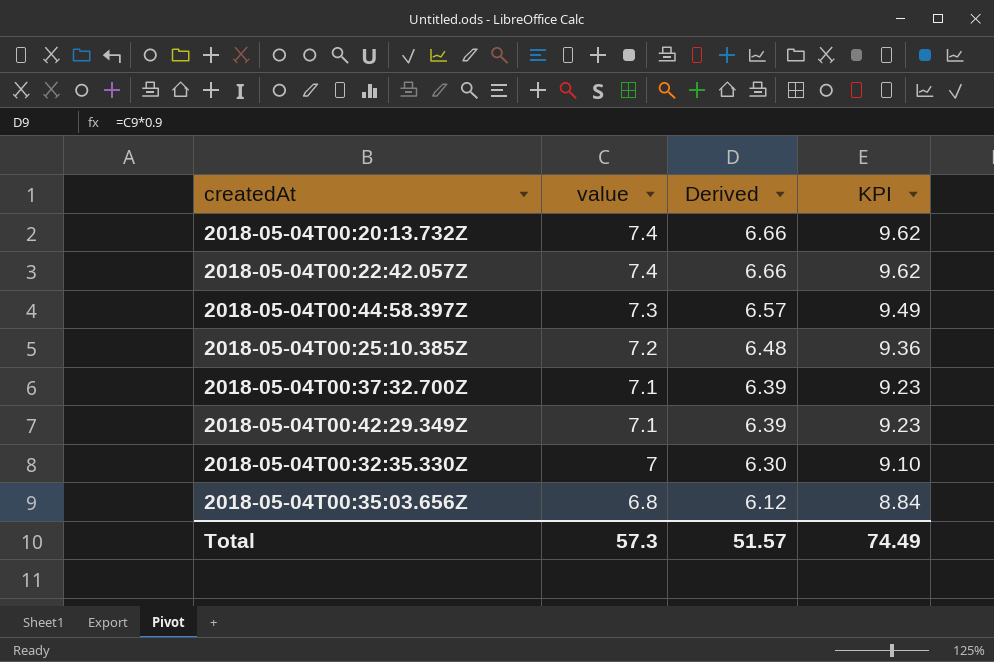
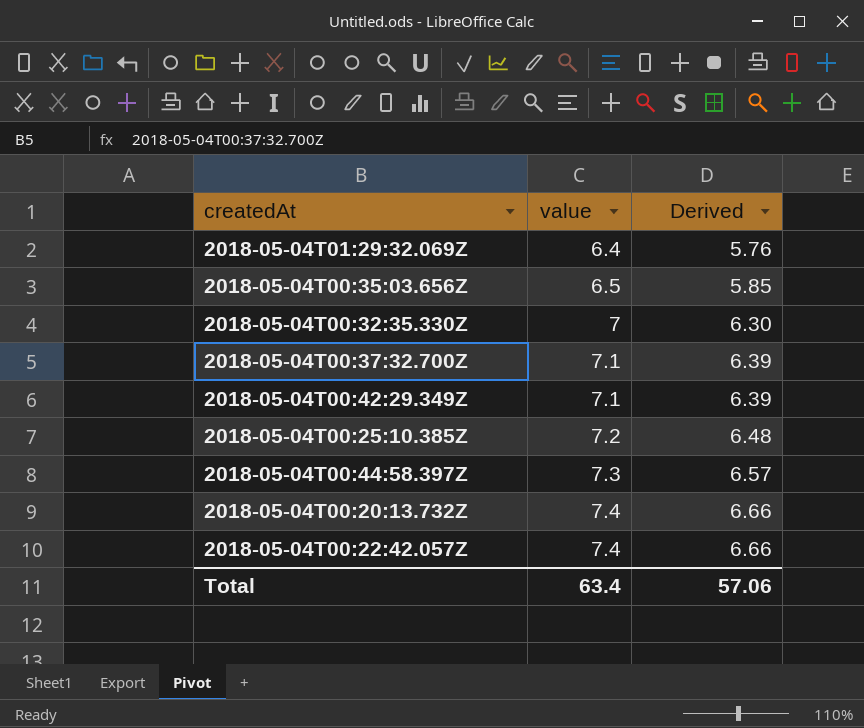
row order: value descending -> value ascending
column KPI | formula: [value] * 1.3 -> none
row 2018-05-04T01:29:32.069Z: none -> 6.4 | 5.76
2018-05-04T00:35:03.656Z | value: 6.8 -> 6.5
2018-05-04T00:35:03.656Z | Derived: 6.12 -> 5.85
Total | value: 57.3 -> 63.4
Total | Derived: 51.57 -> 57.06

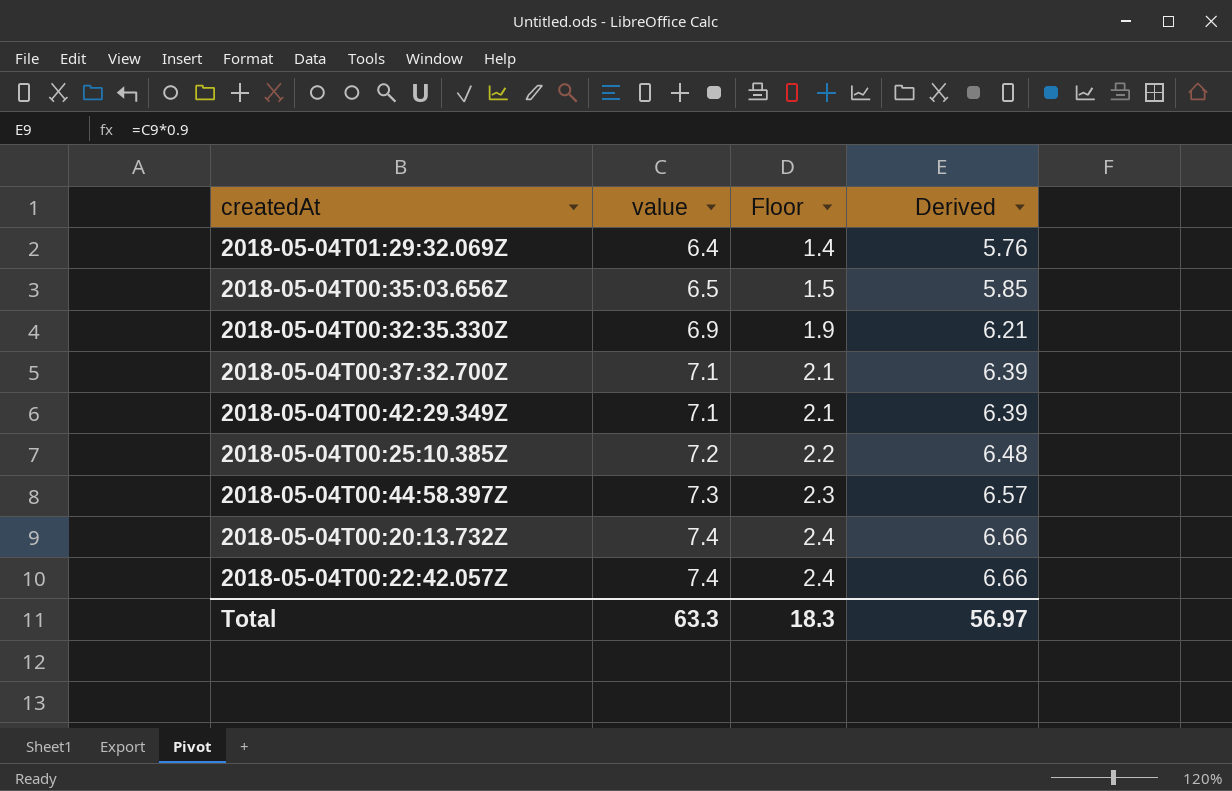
column Floor | formula: none -> [value] - 5
2018-05-04T00:32:35.330Z | value: 7 -> 6.9
2018-05-04T00:32:35.330Z | Derived: 6.30 -> 6.21
Total | value: 63.4 -> 63.3
Total | Derived: 57.06 -> 56.97

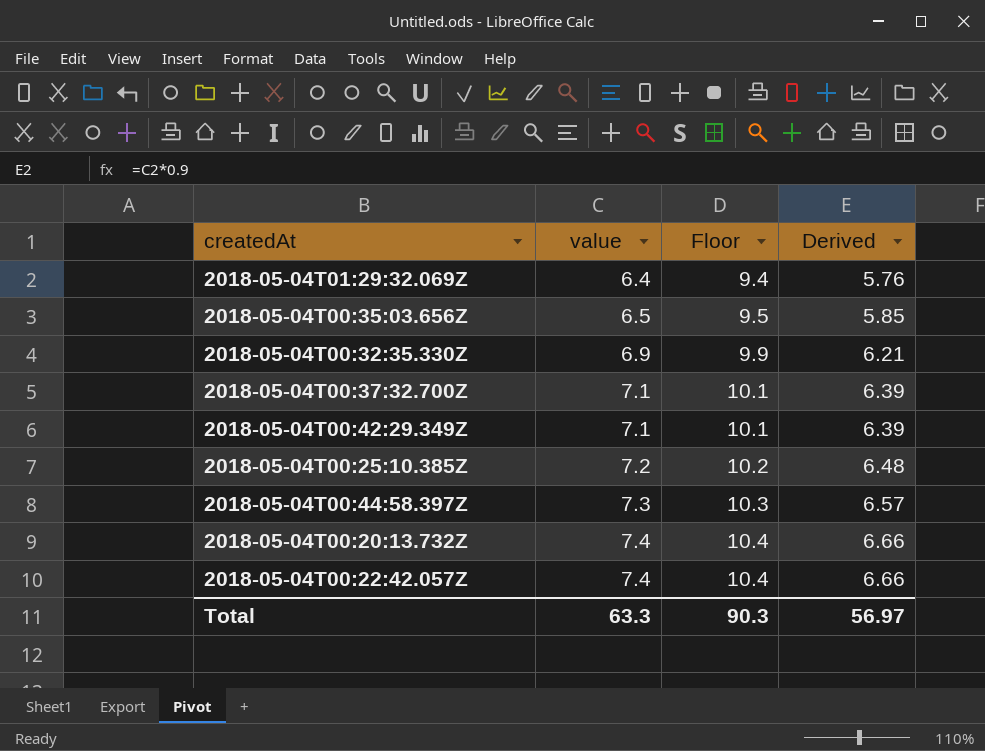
column Floor | formula: [value] - 5 -> [value] + 3
Total | Floor: 18.3 -> 90.3

